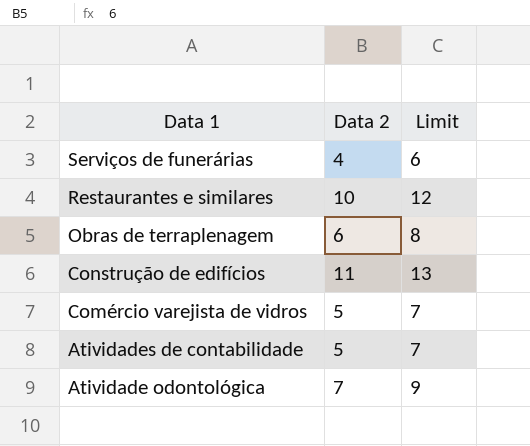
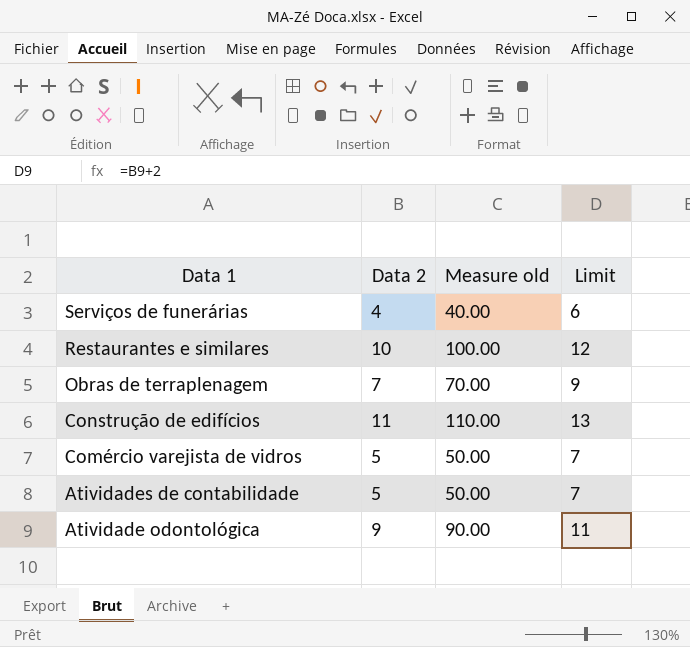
column Measure old | formula: none -> [Data 2] * 10
Obras de terraplenagem | Data 2: 6 -> 7
Obras de terraplenagem | Limit: 8 -> 9
Atividade odontológica | Data 2: 7 -> 9
Atividade odontológica | Limit: 9 -> 11

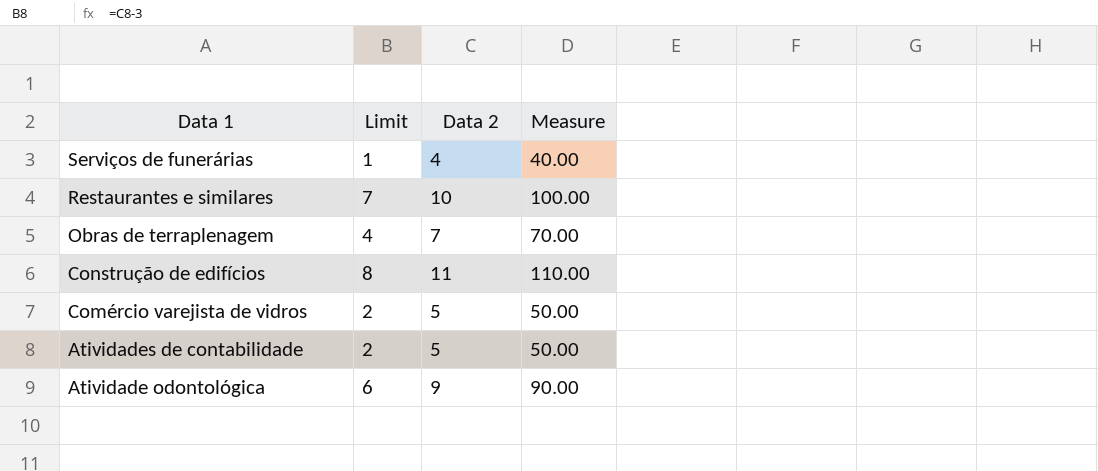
column Limit | formula: [Data 2] + 2 -> [Data 2] - 3
column Limit | position: 4 -> 2
column name: Measure old -> Measure

